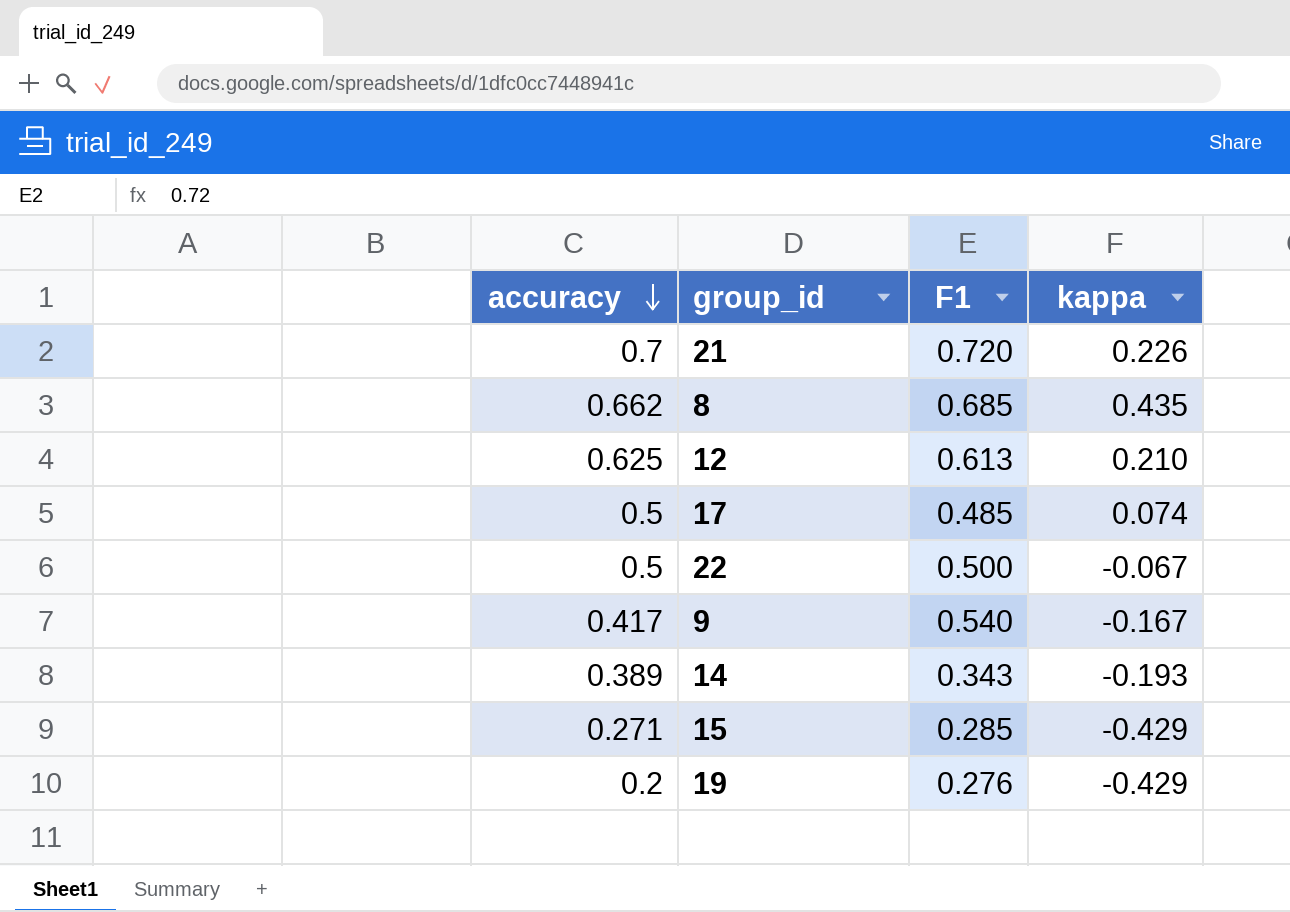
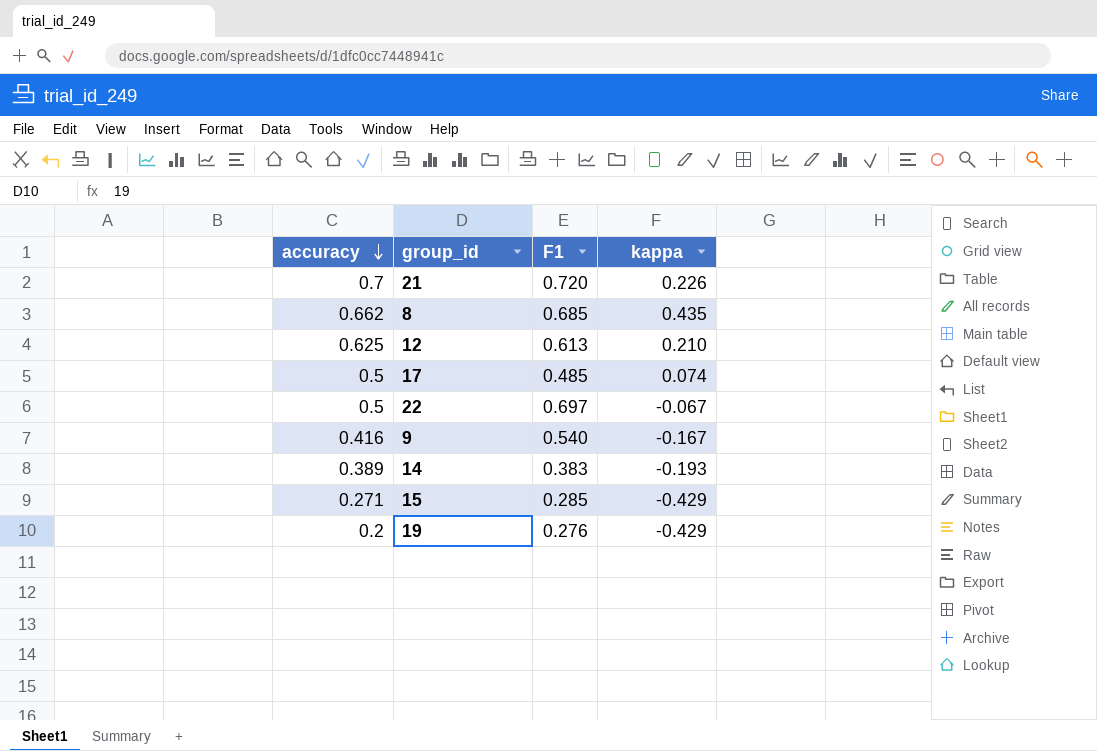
22 | F1: 0.500 -> 0.697
9 | accuracy: 0.417 -> 0.416
14 | F1: 0.343 -> 0.383

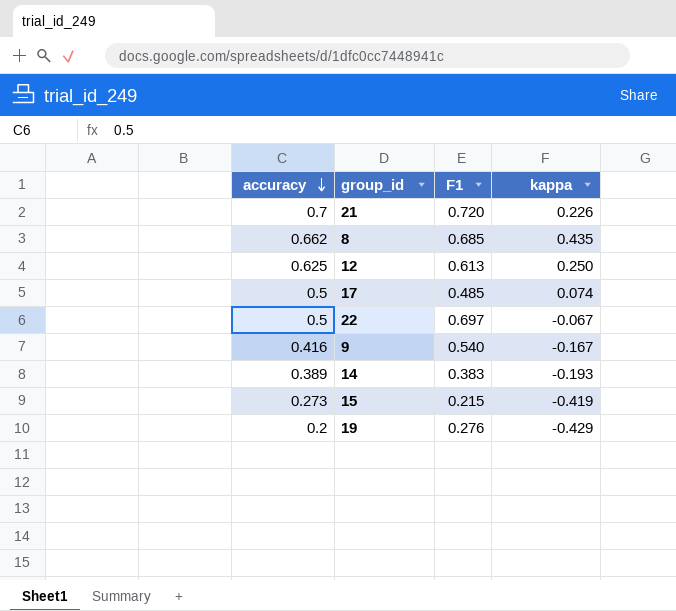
12 | kappa: 0.210 -> 0.250
15 | accuracy: 0.271 -> 0.273
15 | F1: 0.285 -> 0.215
15 | kappa: -0.429 -> -0.419

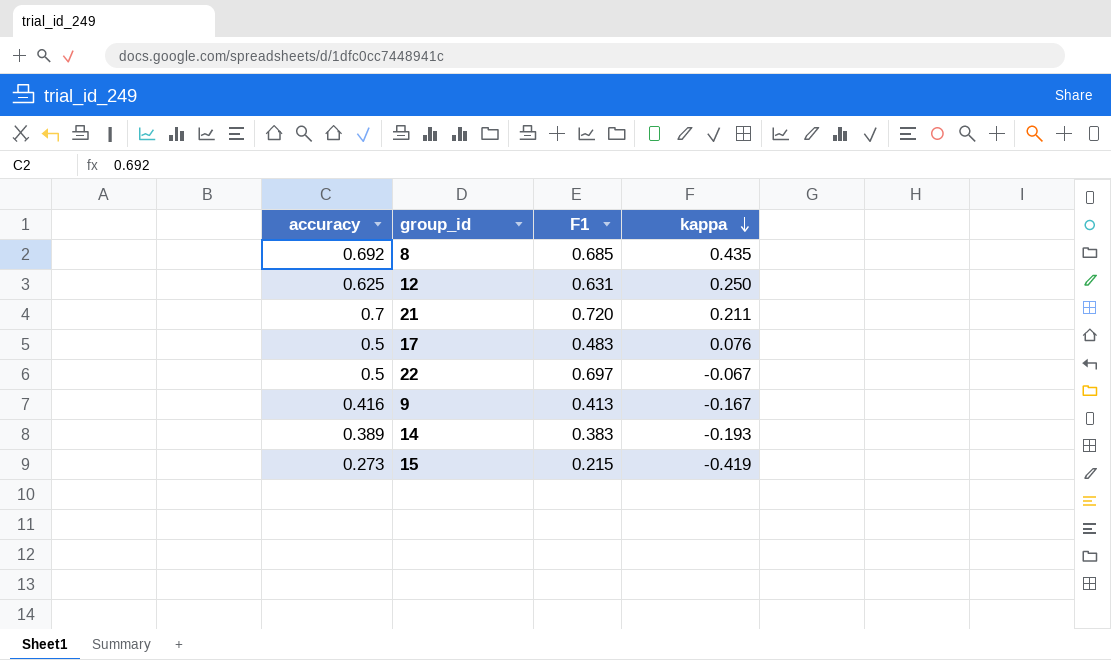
row order: accuracy descending -> kappa descending
row 19: 0.2 | 0.276 | -0.429 -> none
8 | accuracy: 0.662 -> 0.692
12 | F1: 0.613 -> 0.631
21 | kappa: 0.226 -> 0.211
17 | F1: 0.485 -> 0.483
17 | kappa: 0.074 -> 0.076
9 | F1: 0.540 -> 0.413

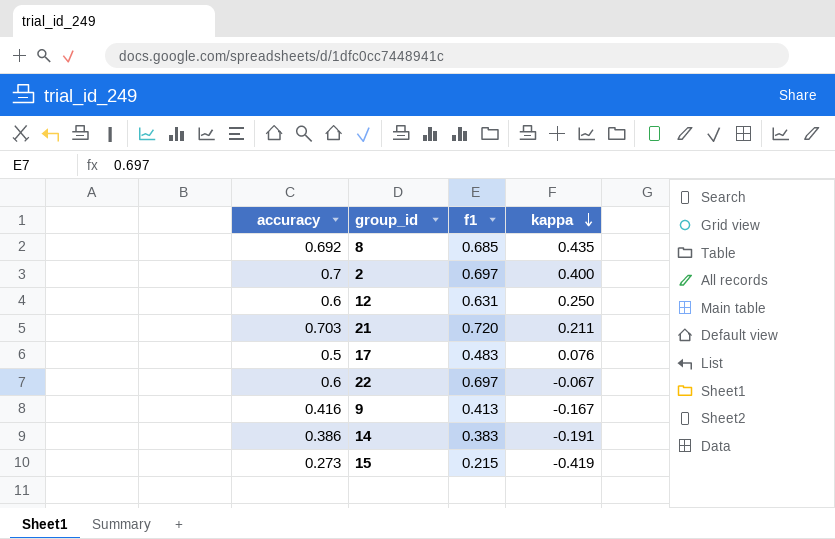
column name: F1 -> f1
row 2: none -> 0.7 | 0.697 | 0.400
12 | accuracy: 0.625 -> 0.6
21 | accuracy: 0.7 -> 0.703
22 | accuracy: 0.5 -> 0.6
14 | accuracy: 0.389 -> 0.386
14 | kappa: -0.193 -> -0.191

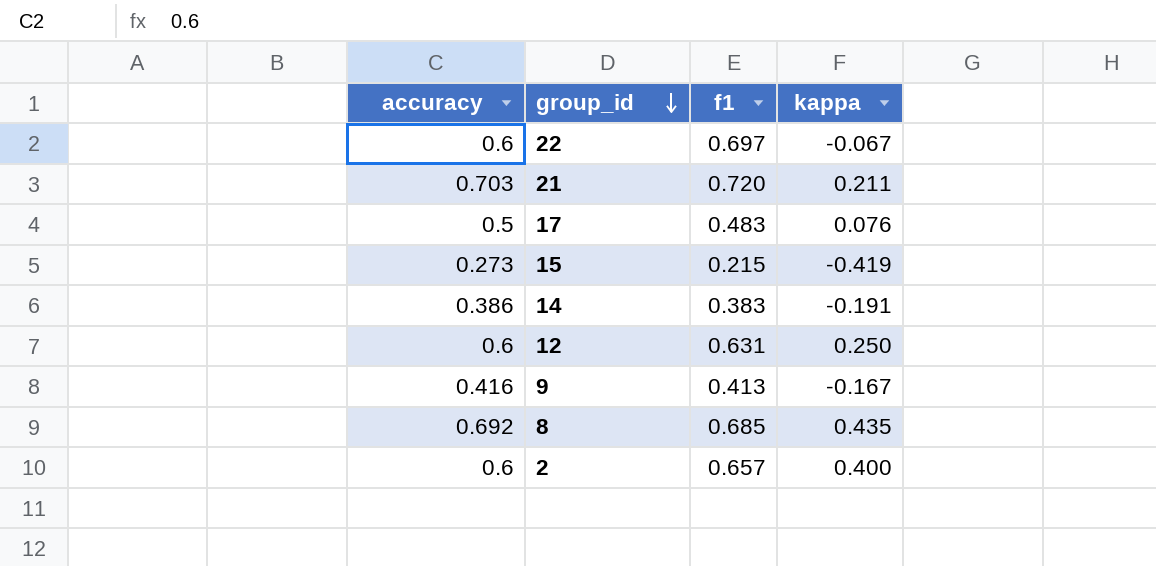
row order: kappa descending -> group_id descending
2 | accuracy: 0.7 -> 0.6
2 | f1: 0.697 -> 0.657

